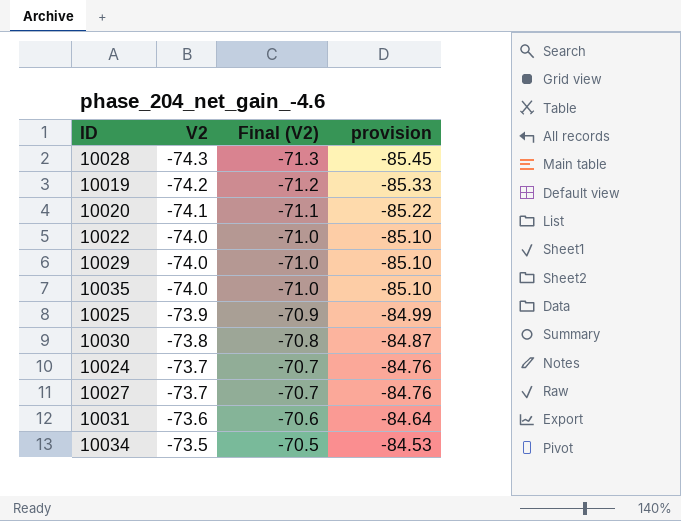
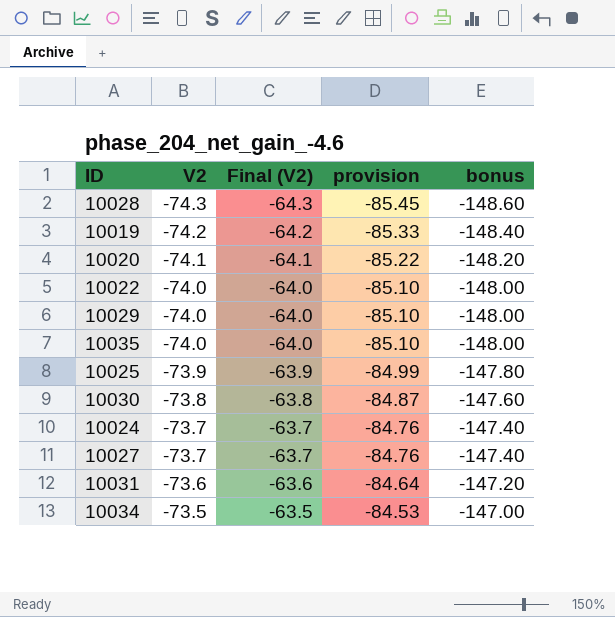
column Final (V2) | formula: [V2] + 3 -> [V2] + 10
column bonus | formula: none -> [V2] * 2

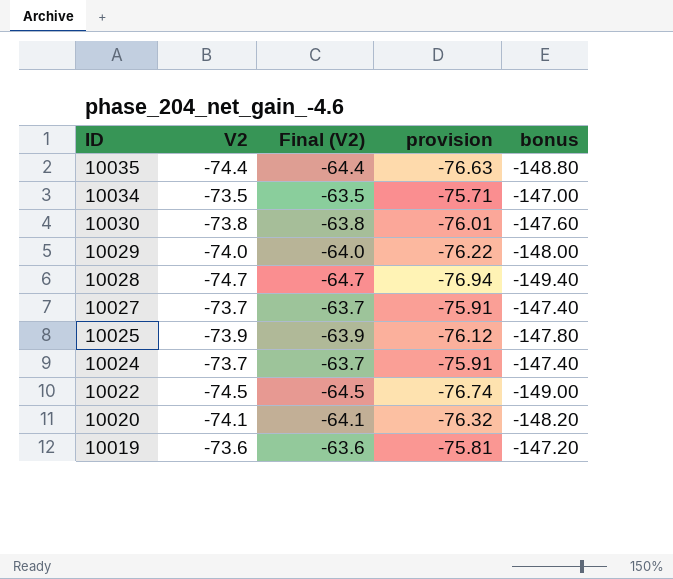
row order: V2 ascending -> ID descending
column provision | formula: [V2] * 1.15 -> [V2] * 1.03
row 10031: -73.6 | -63.6 | -84.64 | -147.20 -> none
10035 | V2: -74.0 -> -74.4
10035 | Final (V2): -64.0 -> -64.4
10035 | bonus: -148.00 -> -148.80
10028 | V2: -74.3 -> -74.7
10028 | Final (V2): -64.3 -> -64.7
10028 | bonus: -148.60 -> -149.40
10022 | V2: -74.0 -> -74.5
10022 | Final (V2): -64.0 -> -64.5
10022 | bonus: -148.00 -> -149.00
10019 | V2: -74.2 -> -73.6
10019 | Final (V2): -64.2 -> -63.6
10019 | bonus: -148.40 -> -147.20

